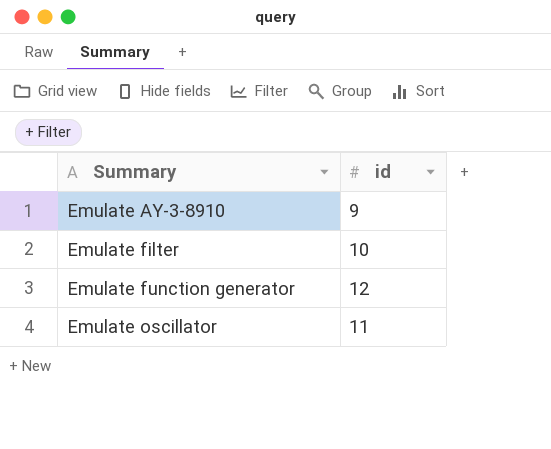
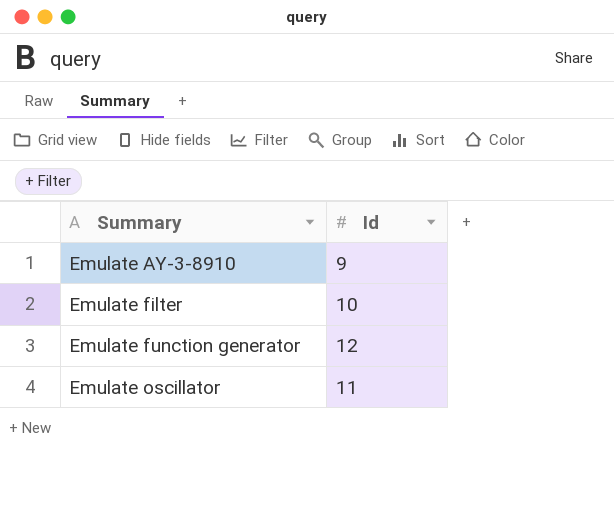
column name: id -> Id

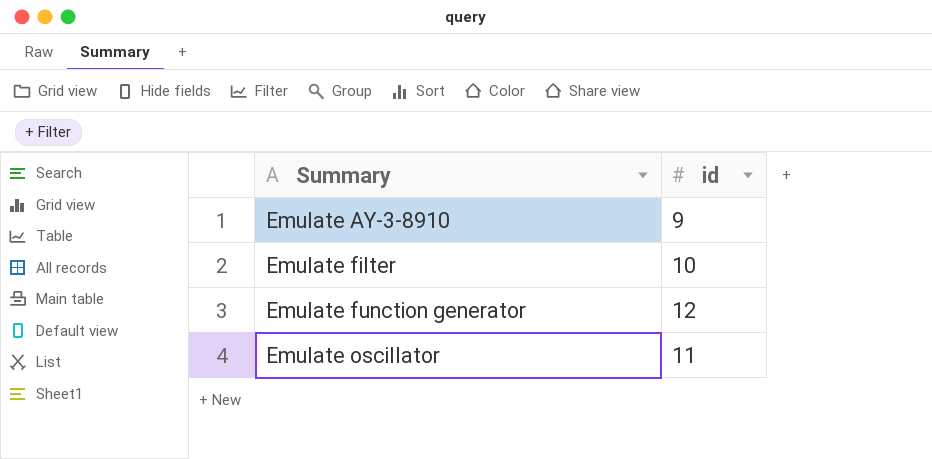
column name: Id -> id

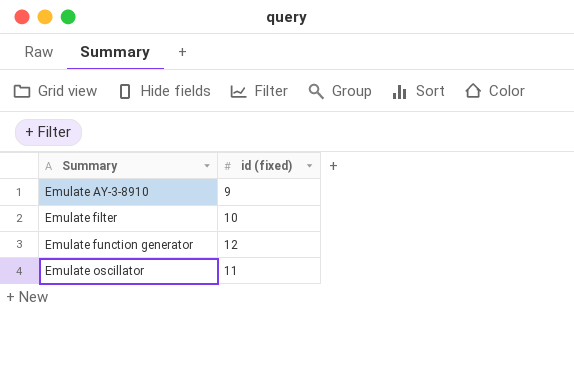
column name: id -> id (fixed)

